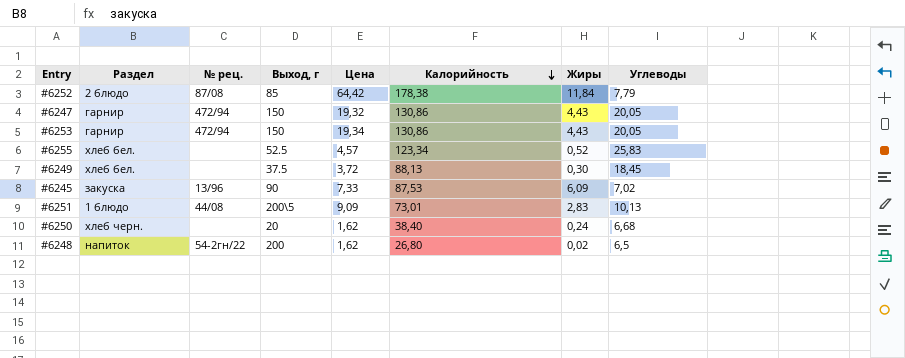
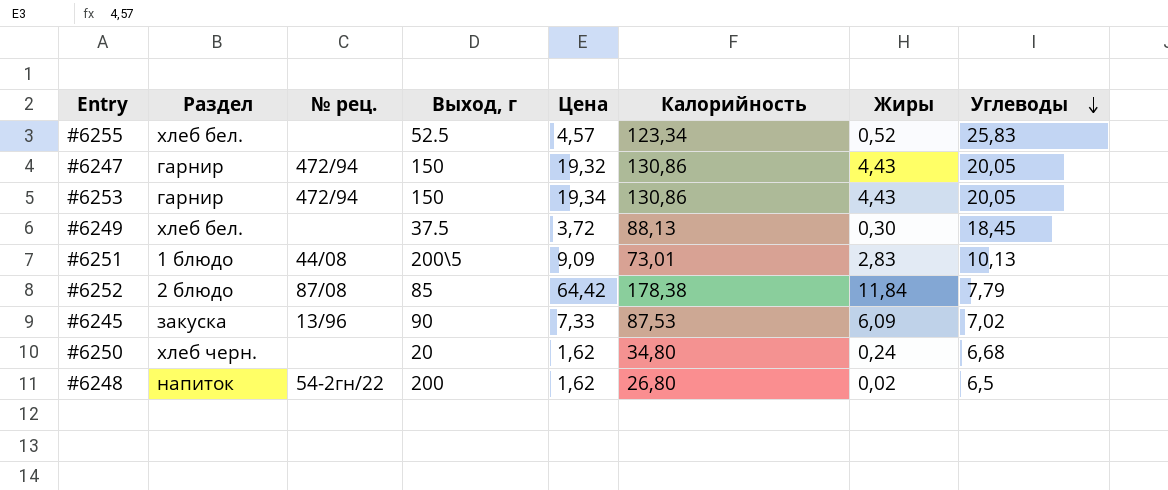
row order: Калорийность descending -> Углеводы descending
#6250 | Калорийность: 38,40 -> 34,80

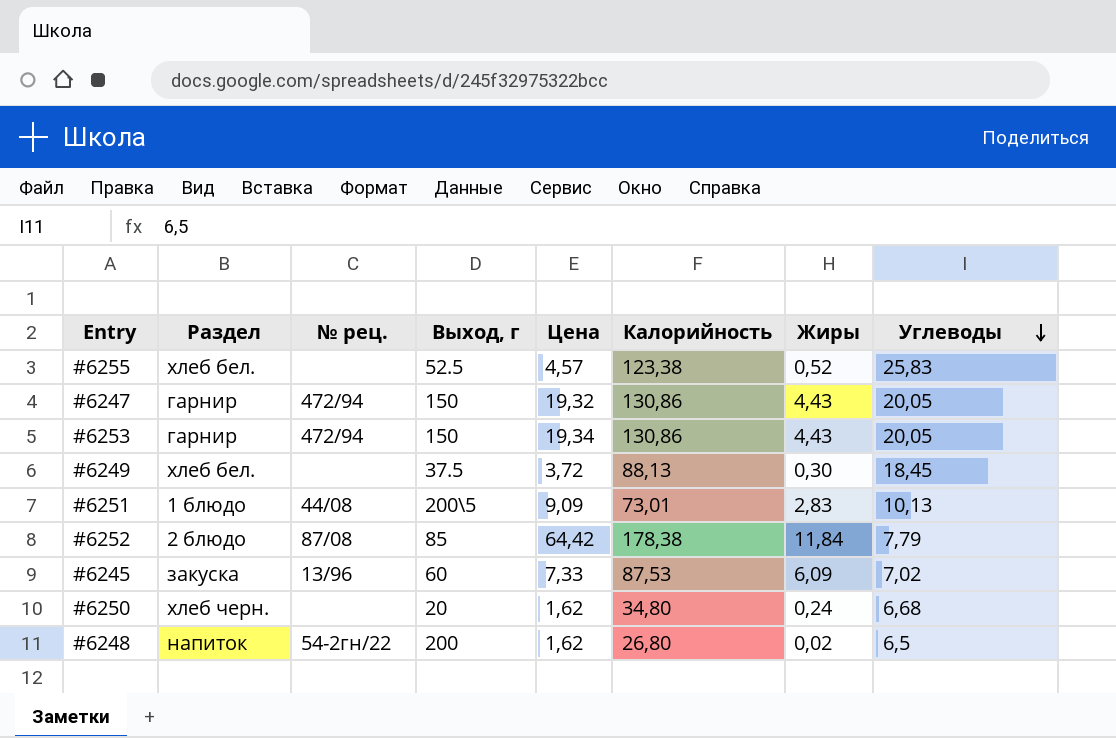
#6255 | Калорийность: 123,34 -> 123,38
#6245 | Выход, г: 90 -> 60

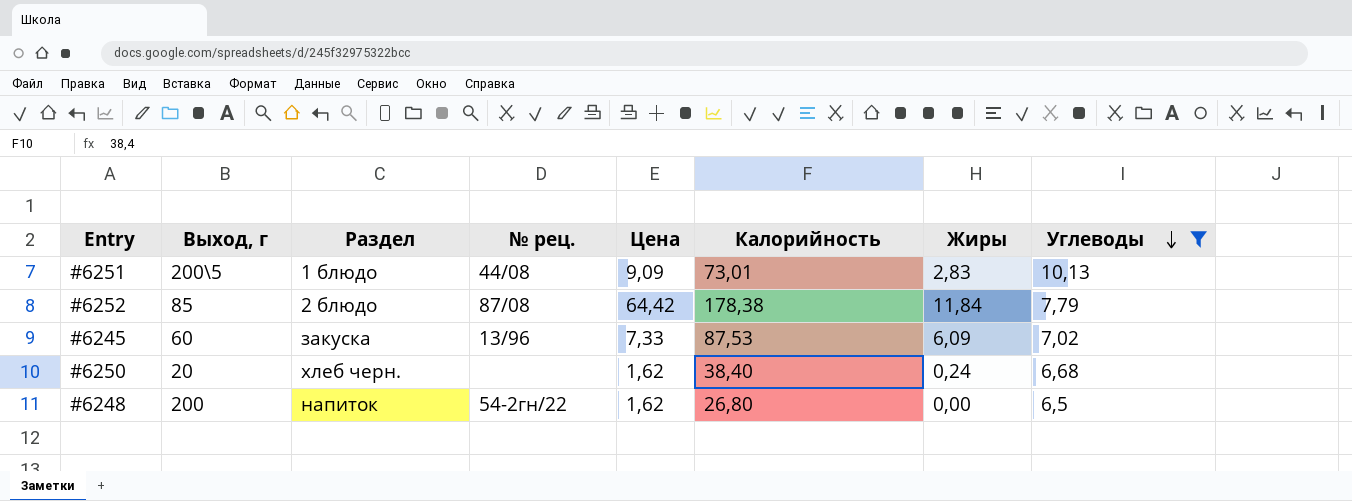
filter: none -> Углеводы <= 10,13
column Выход, г | position: 4 -> 2
#6250 | Калорийность: 34,80 -> 38,40
#6248 | Жиры: 0,02 -> 0,00

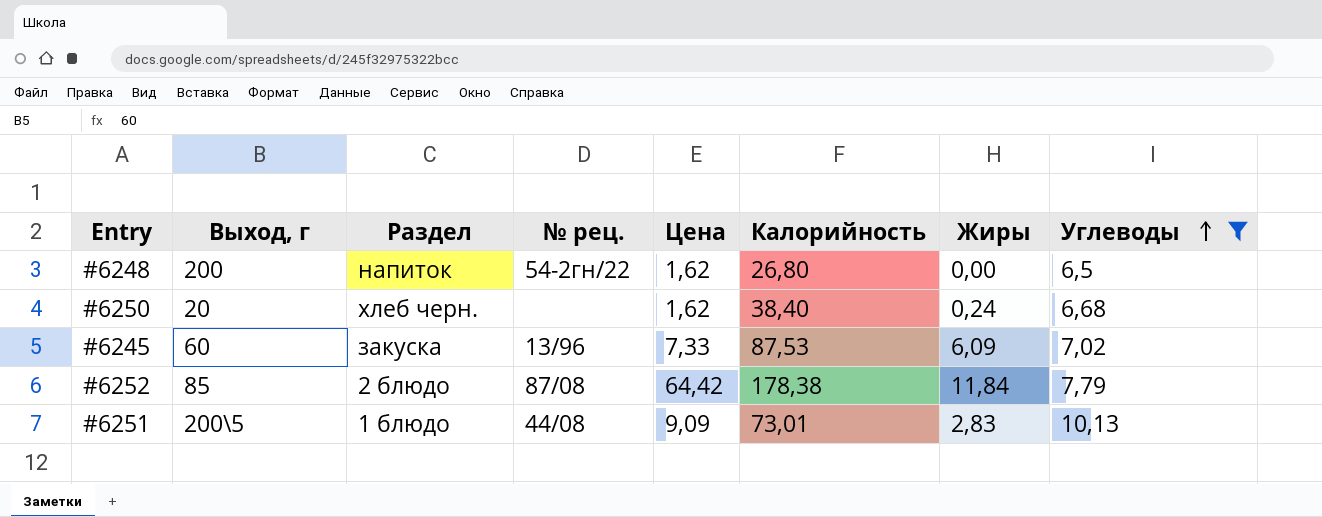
row order: Углеводы descending -> Углеводы ascending

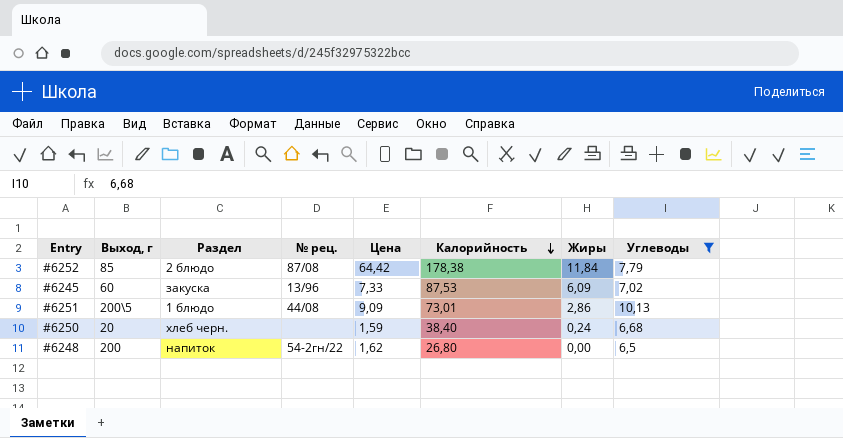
row order: Углеводы ascending -> Калорийность descending
#6251 | Жиры: 2,83 -> 2,86
#6250 | Цена: 1,62 -> 1,59

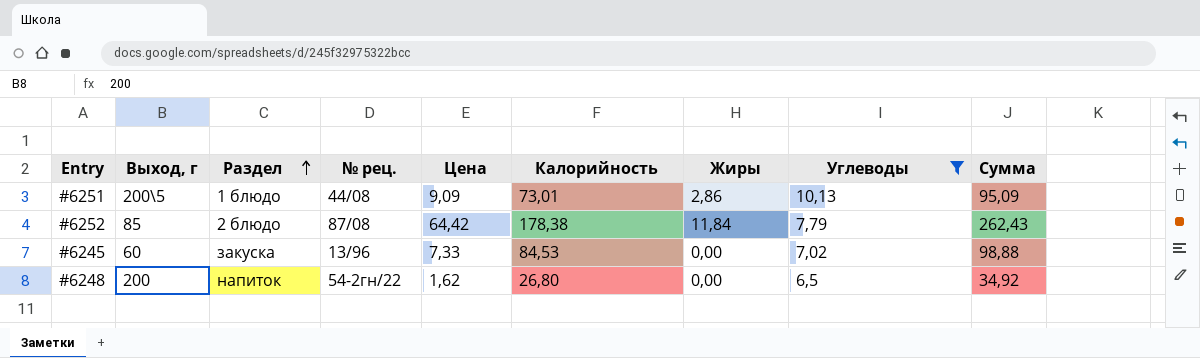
row order: Калорийность descending -> Раздел ascending
column Сумма | formula: none -> [Цена] + [Калорийность] + [Жиры] + [Углеводы]
row #6250: 20 | хлеб черн. | none | 1,59 | 38,40 | 0,24 | 6,68 -> none
#6245 | Калорийность: 87,53 -> 84,53
#6245 | Жиры: 6,09 -> 0,00

